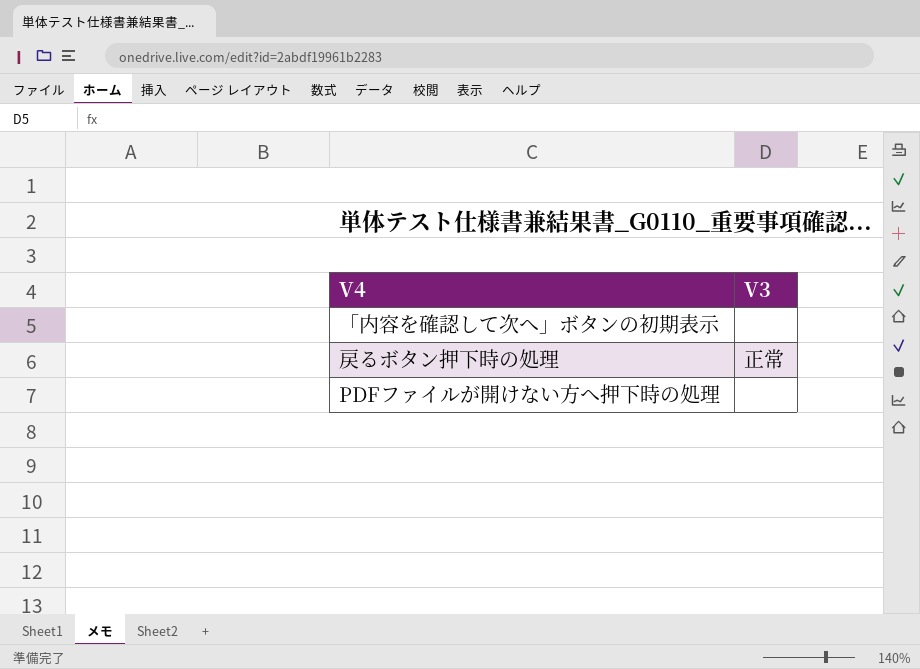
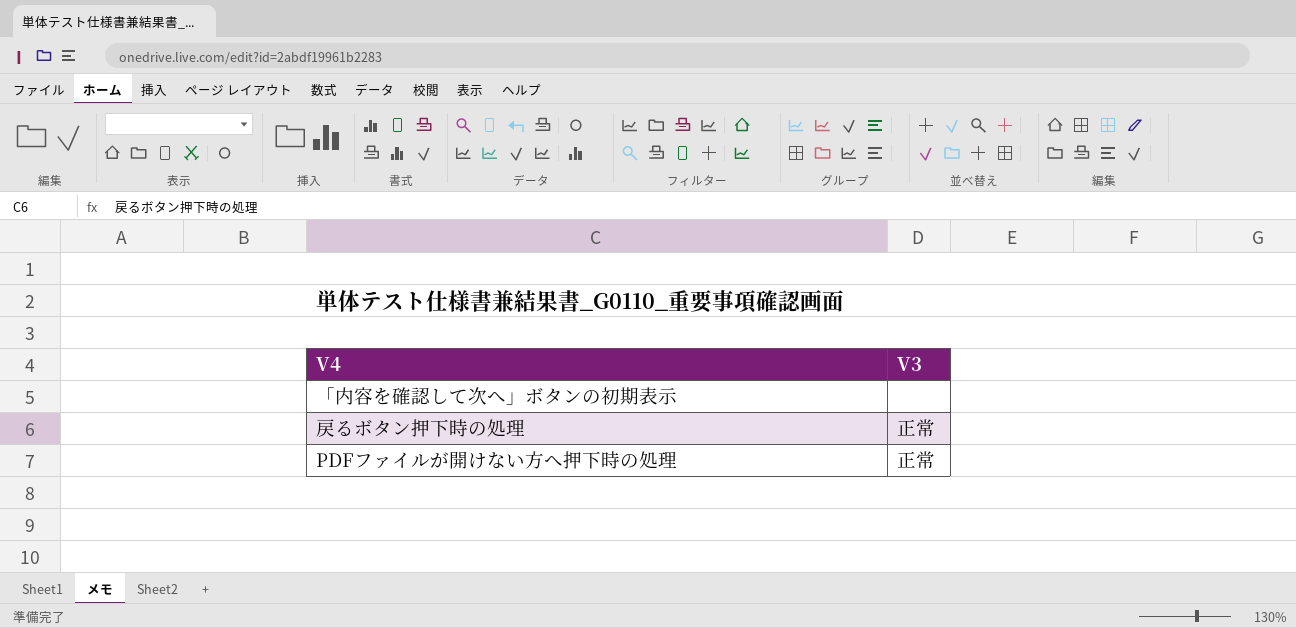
PDFファイルが開けない方へ押下時の処理 | V3: none -> 正常

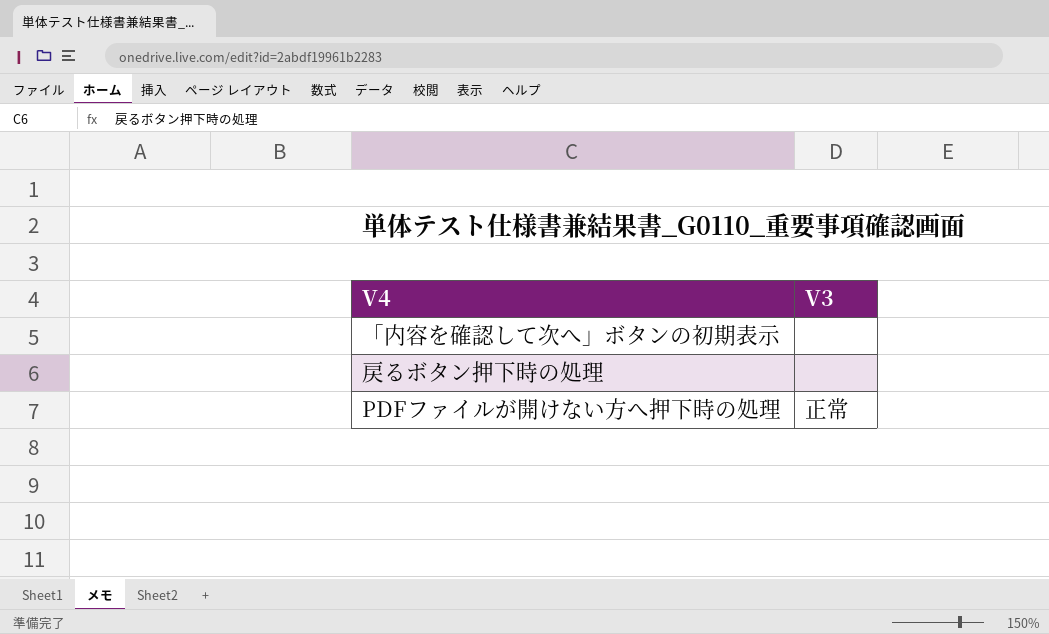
戻るボタン押下時の処理 | V3: 正常 -> none

